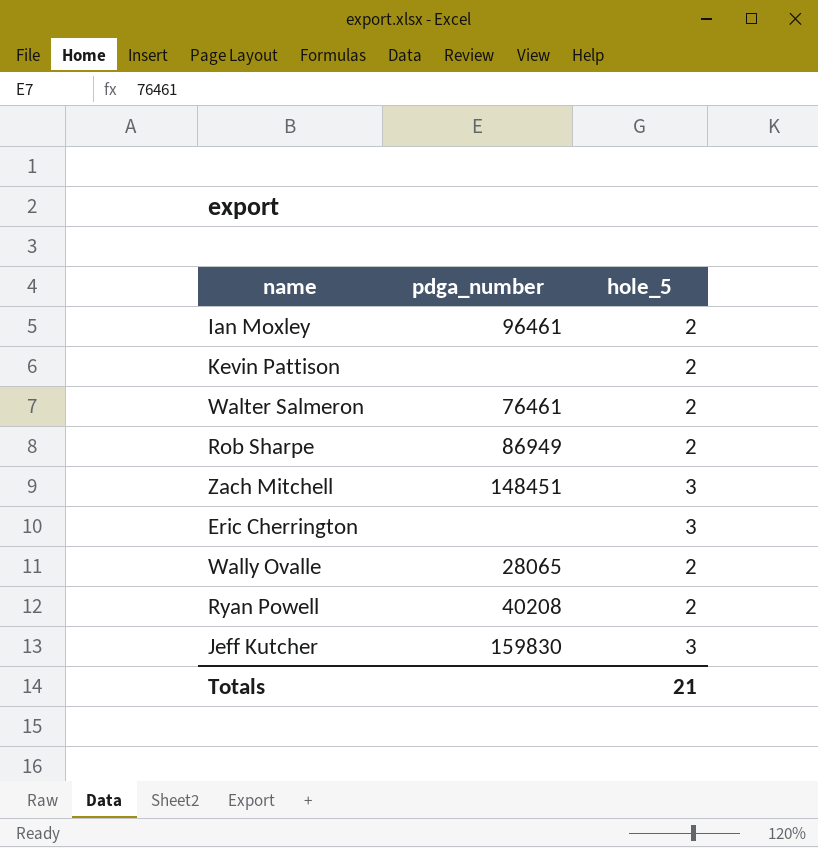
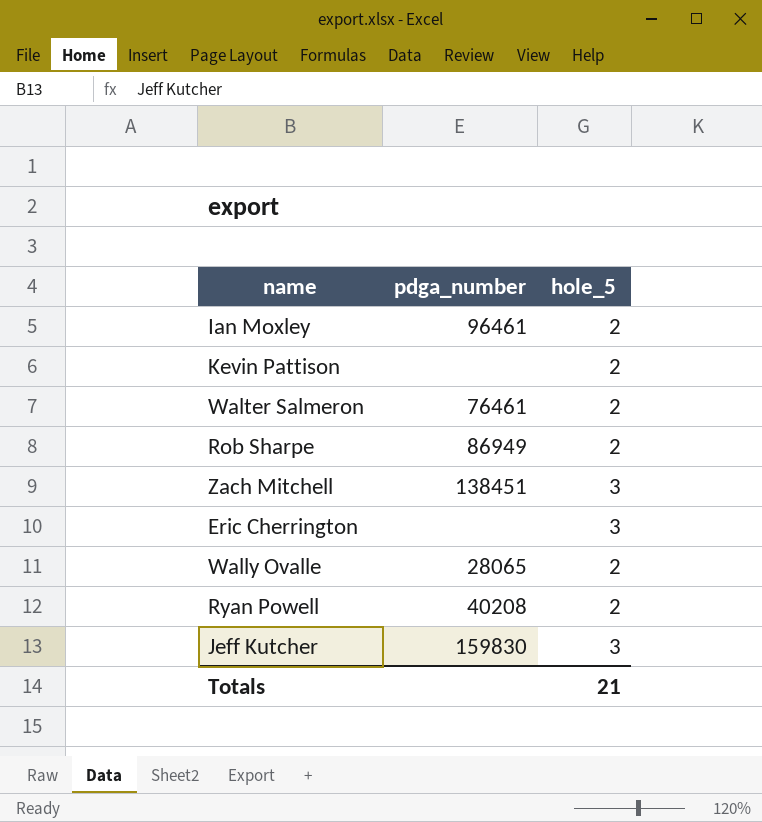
Zach Mitchell | pdga_number: 148451 -> 138451

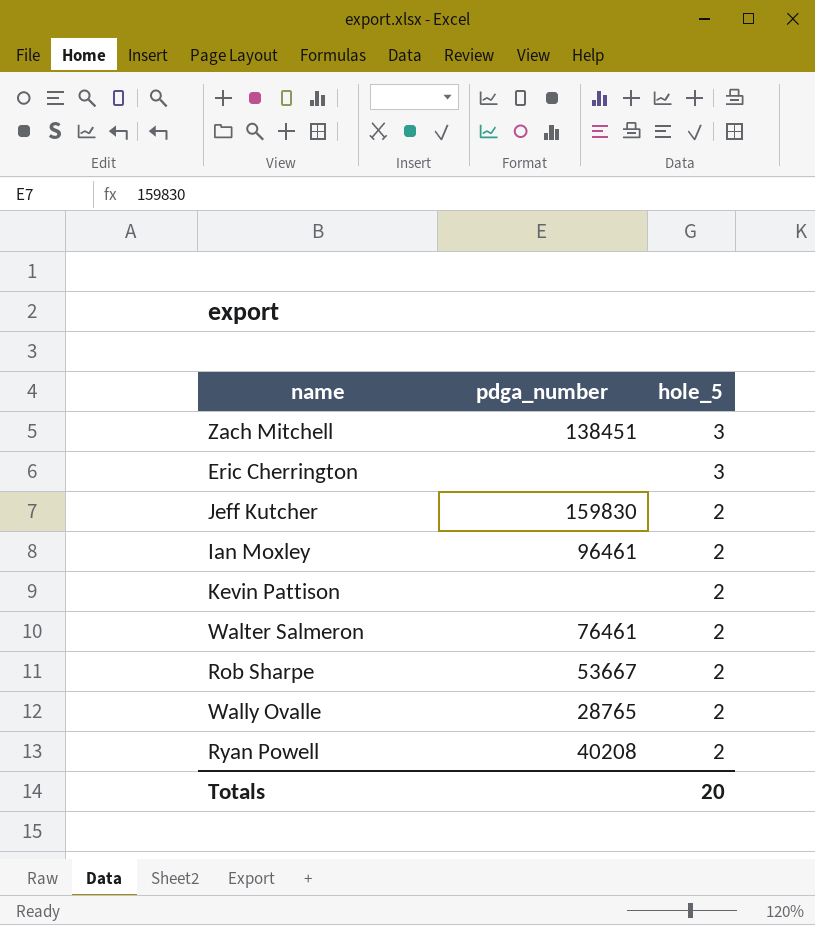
row order: none -> hole_5 descending
Jeff Kutcher | hole_5: 3 -> 2
Rob Sharpe | pdga_number: 86949 -> 53667
Wally Ovalle | pdga_number: 28065 -> 28765
Totals | hole_5: 21 -> 20

